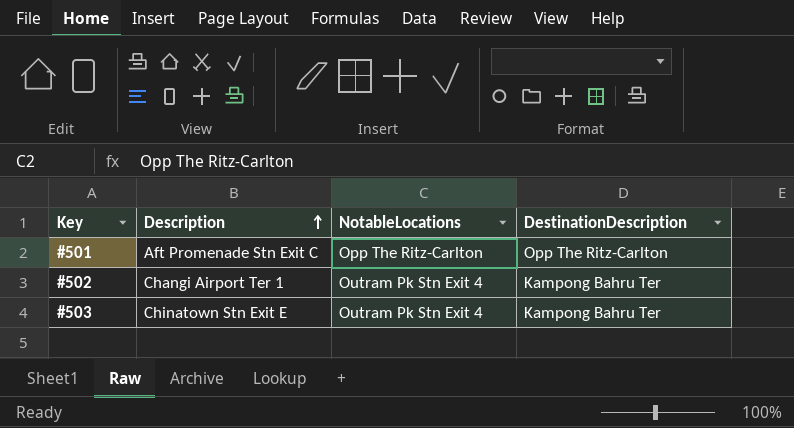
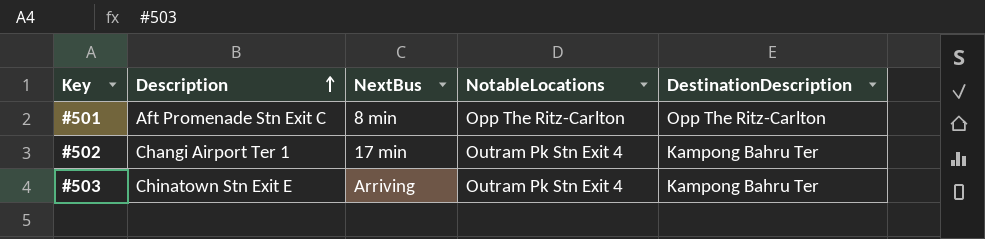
column NextBus | position: none -> 3

